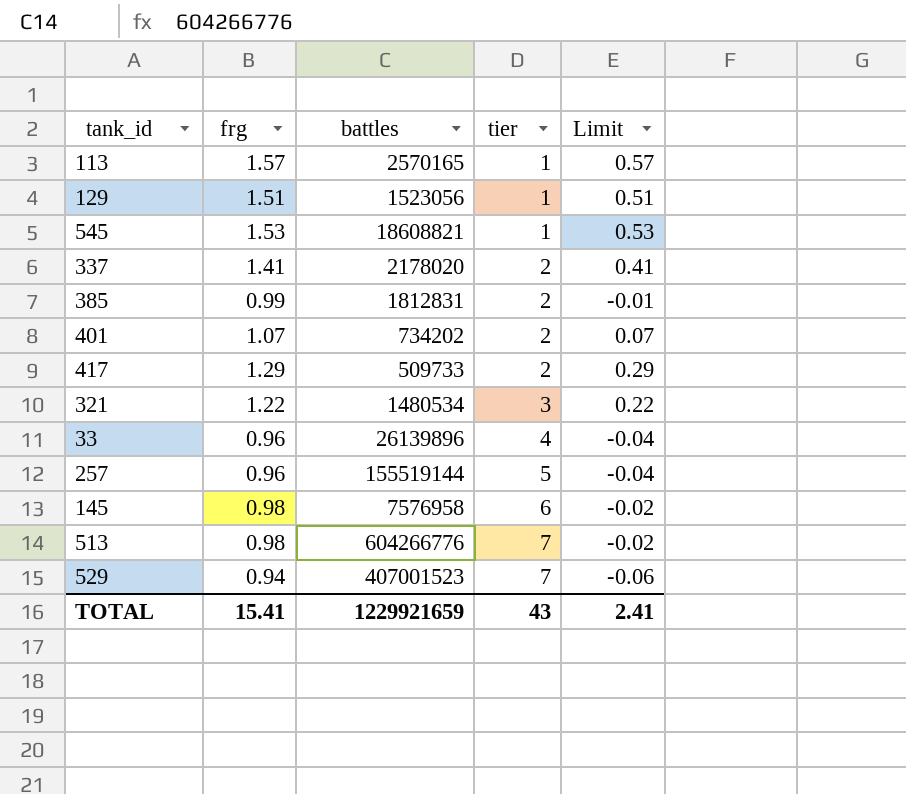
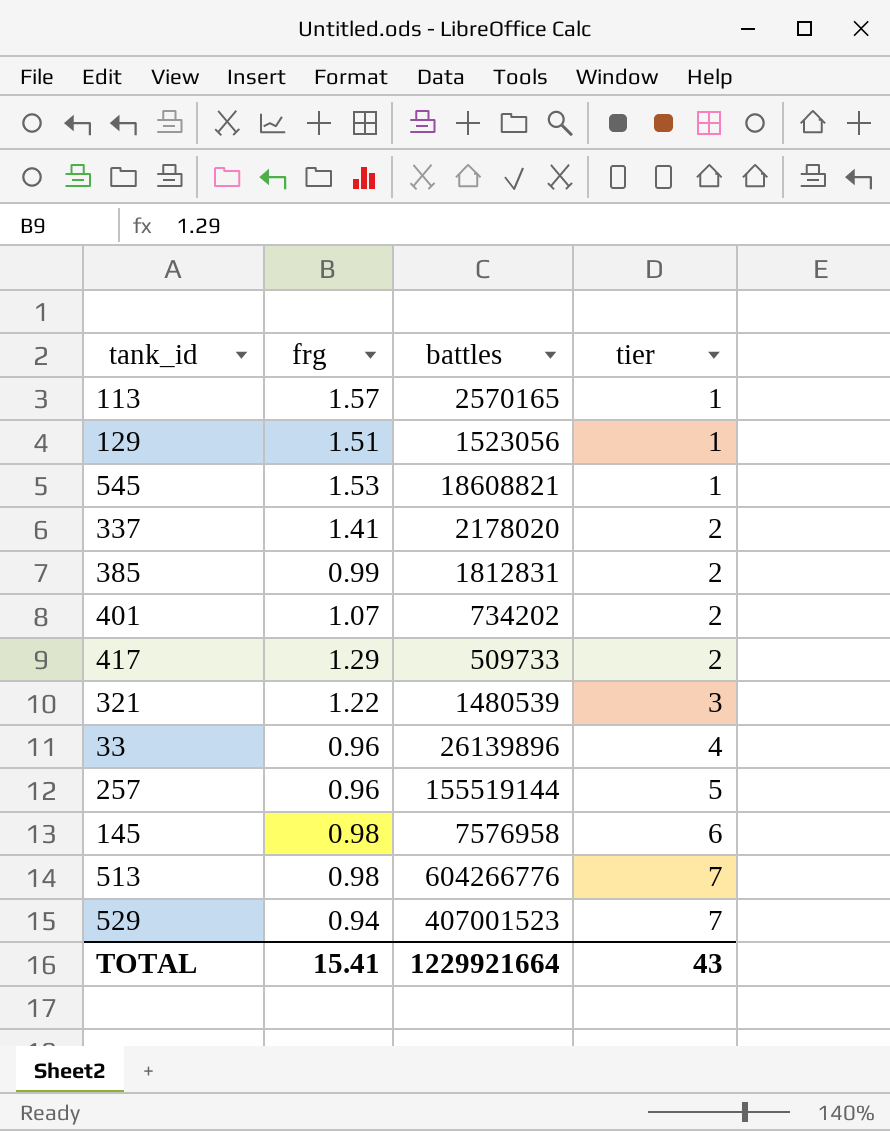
column Limit | formula: [frg] - 1 -> none
321 | battles: 1480534 -> 1480539
TOTAL | battles: 1229921659 -> 1229921664

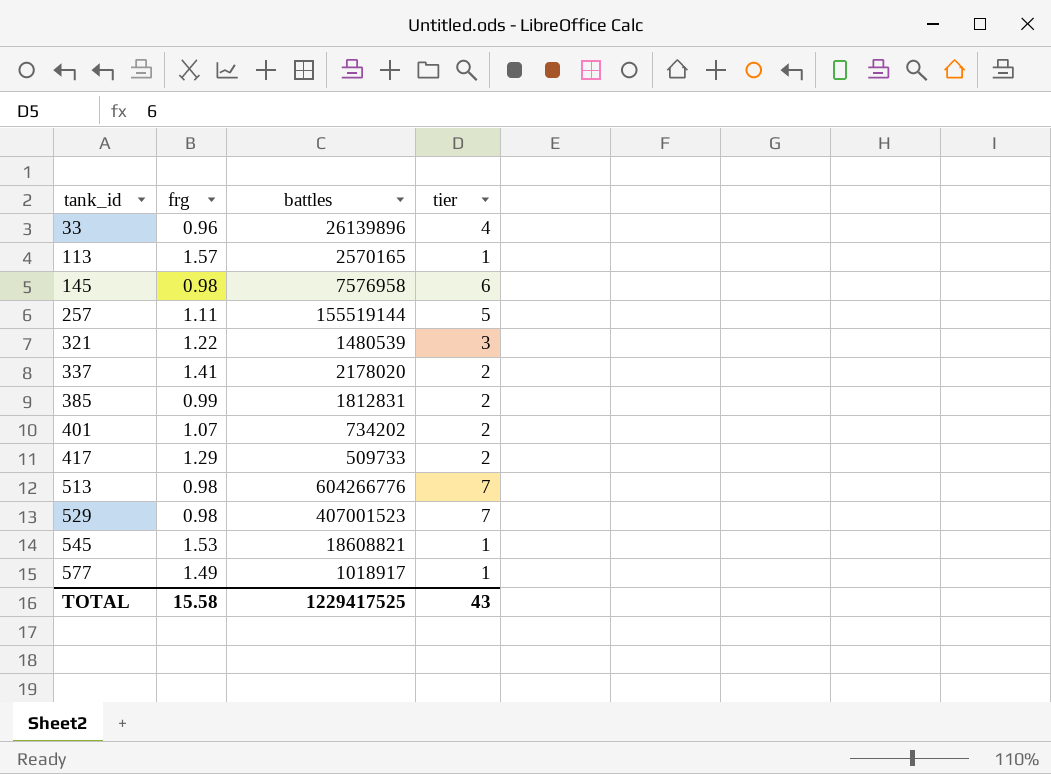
row order: tier ascending -> tank_id ascending
row 129: 1.51 | 1523056 | 1 -> none
257 | frg: 0.96 -> 1.11
529 | frg: 0.94 -> 0.98
row 577: none -> 1.49 | 1018917 | 1
TOTAL | frg: 15.41 -> 15.58
TOTAL | battles: 1229921664 -> 1229417525

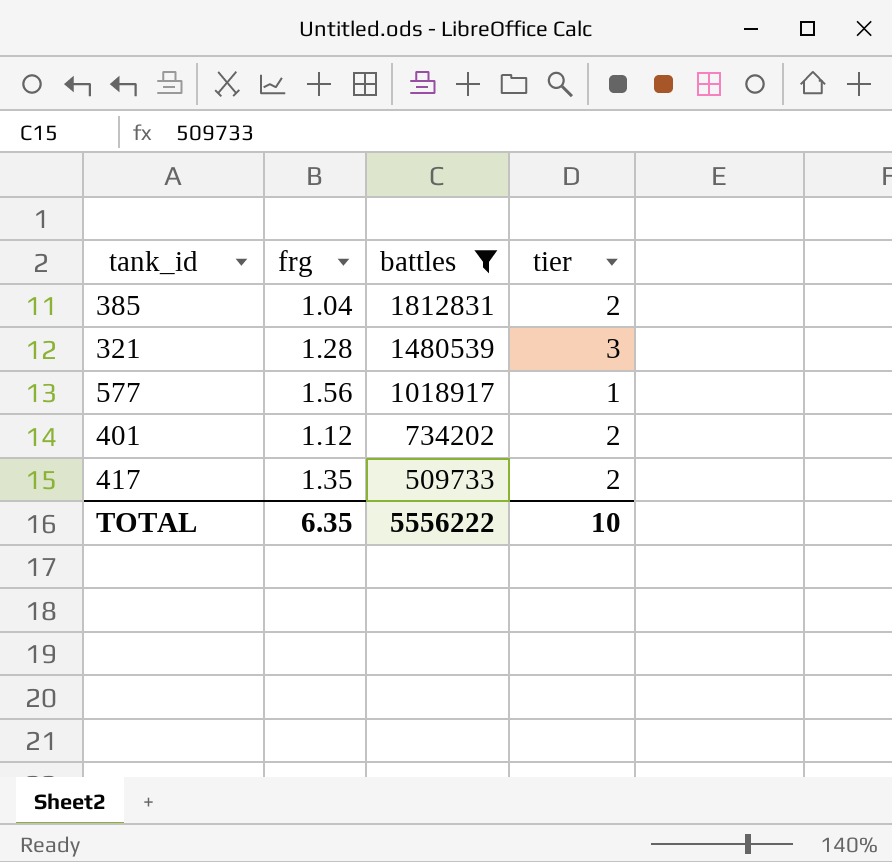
filter: none -> battles <= 1812831
row order: tank_id ascending -> battles descending
385 | frg: 0.99 -> 1.04
321 | frg: 1.22 -> 1.28
577 | frg: 1.49 -> 1.56
401 | frg: 1.07 -> 1.12
417 | frg: 1.29 -> 1.35
TOTAL | frg: 15.58 -> 6.35
TOTAL | battles: 1229417525 -> 5556222
TOTAL | tier: 43 -> 10

